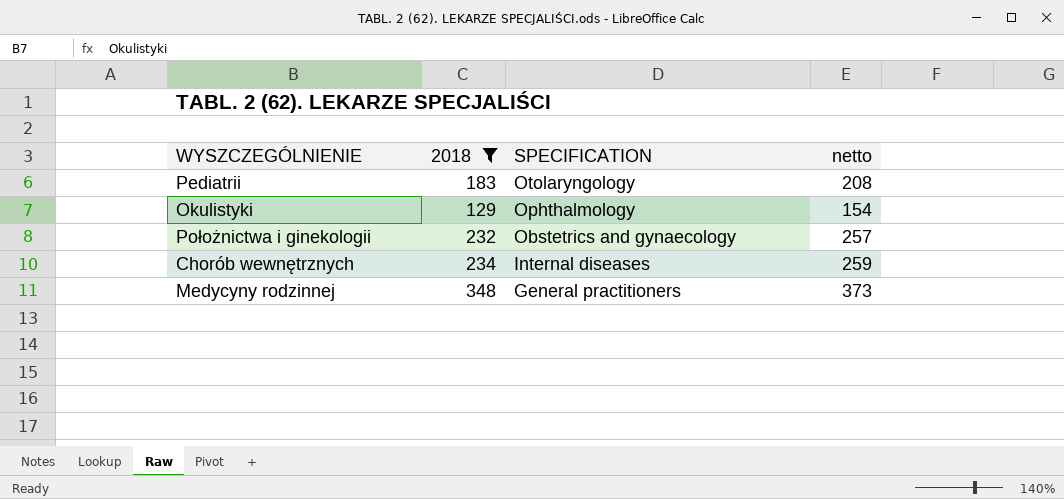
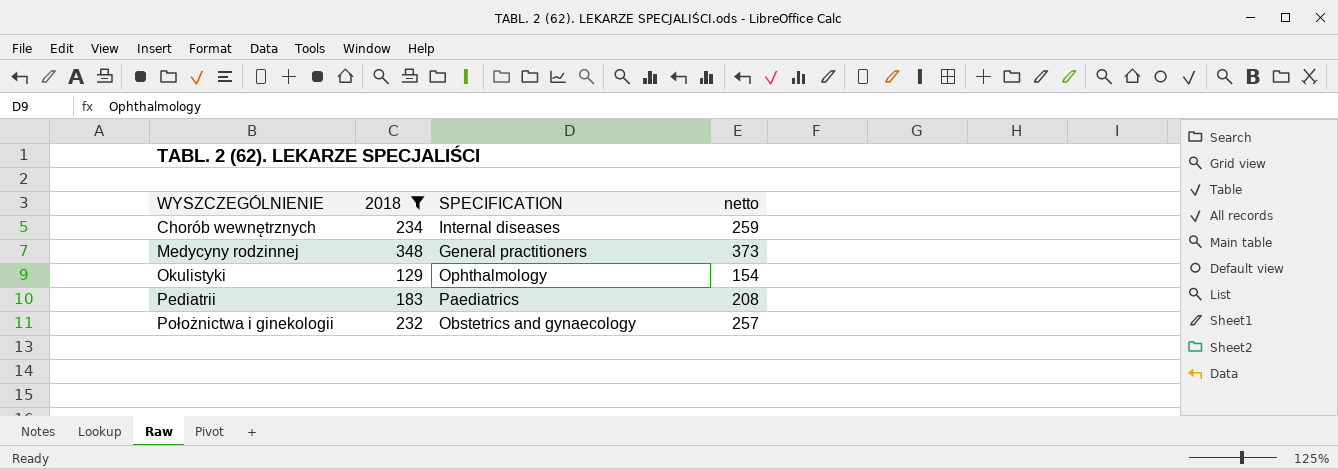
row order: SPECIFICATION descending -> WYSZCZEGÓLNIENIE ascending
Pediatrii | SPECIFICATION: Otolaryngology -> Paediatrics

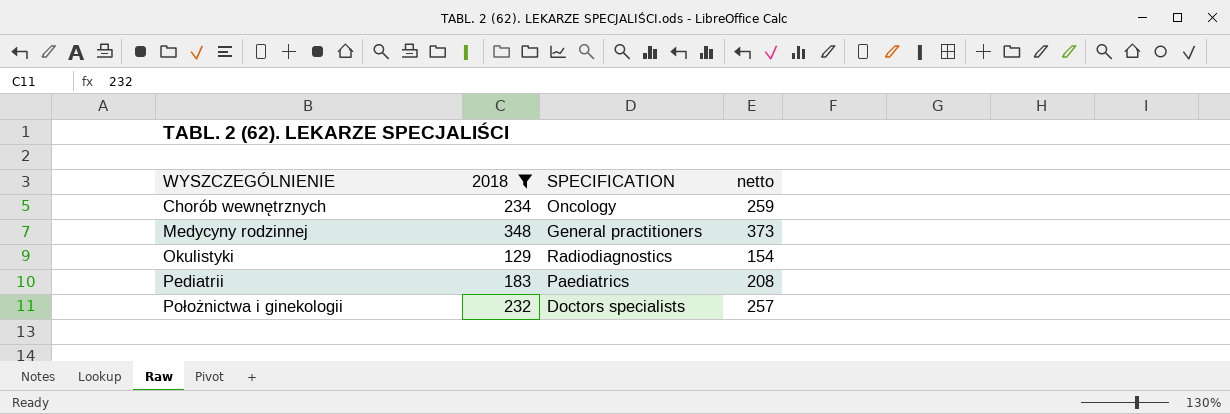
Chorób wewnętrznych | SPECIFICATION: Internal diseases -> Oncology
Okulistyki | SPECIFICATION: Ophthalmology -> Radiodiagnostics
Położnictwa i ginekologii | SPECIFICATION: Obstetrics and gynaecology -> Doctors specialists

